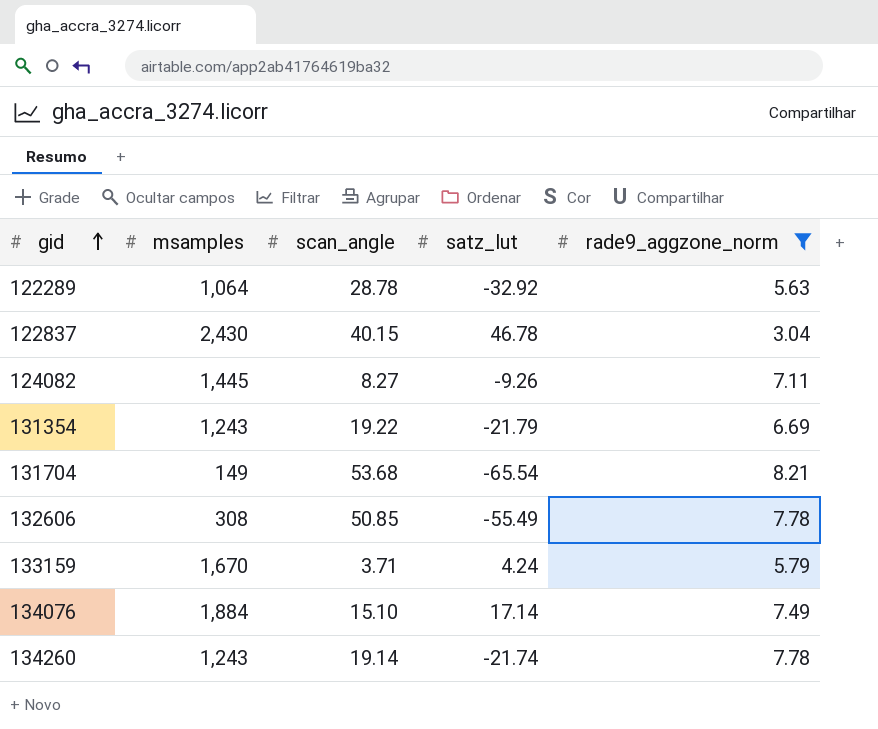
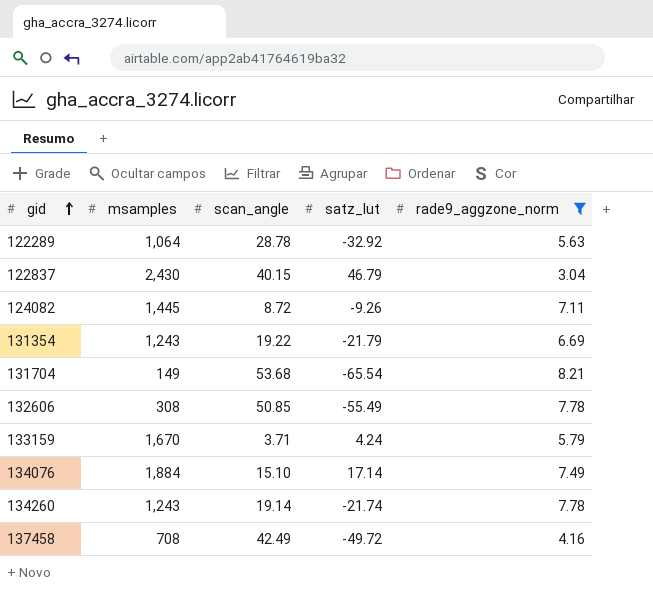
122837 | satz_lut: 46.78 -> 46.79
124082 | scan_angle: 8.27 -> 8.72
row 137458: none -> 708 | 42.49 | -49.72 | 4.16

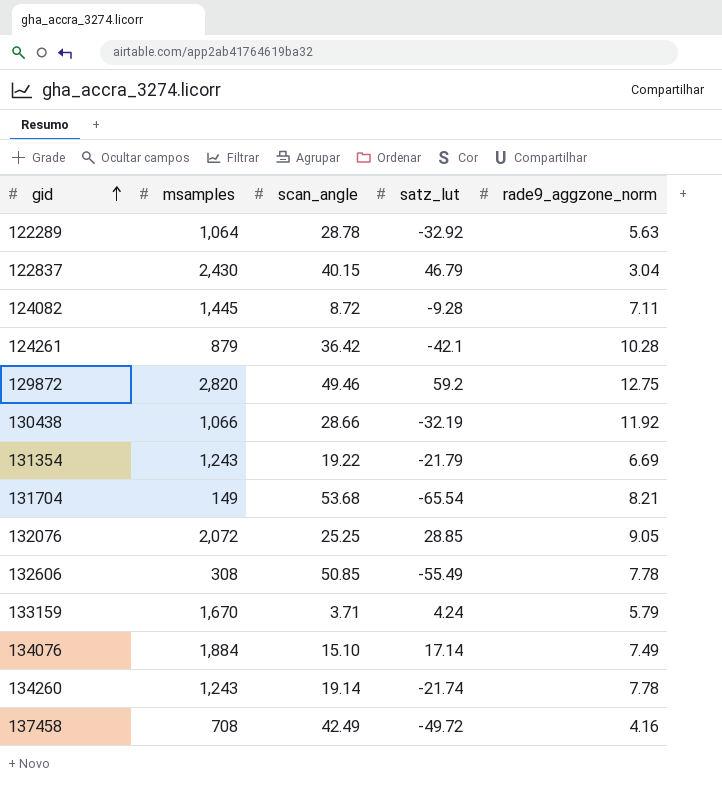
filter: rade9_aggzone_norm <= 8.21 -> none
124082 | satz_lut: -9.26 -> -9.28

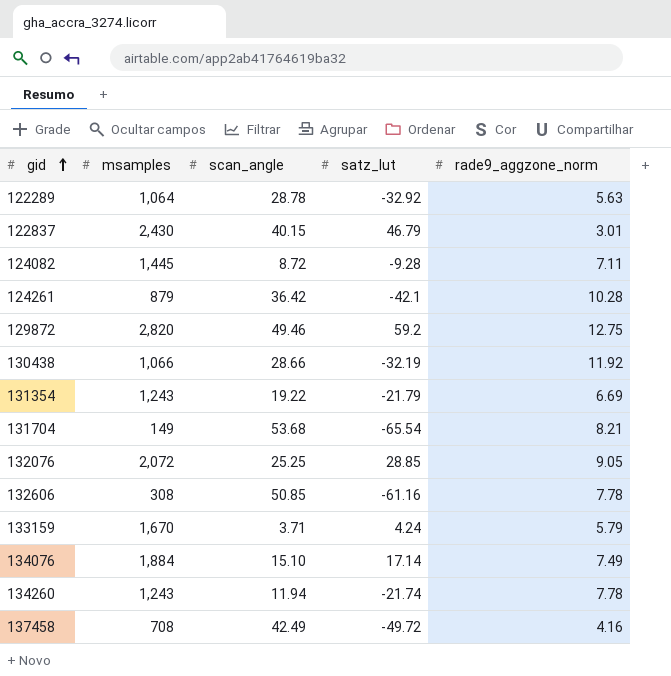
122837 | rade9_aggzone_norm: 3.04 -> 3.01
132606 | satz_lut: -55.49 -> -61.16
134260 | scan_angle: 19.14 -> 11.94

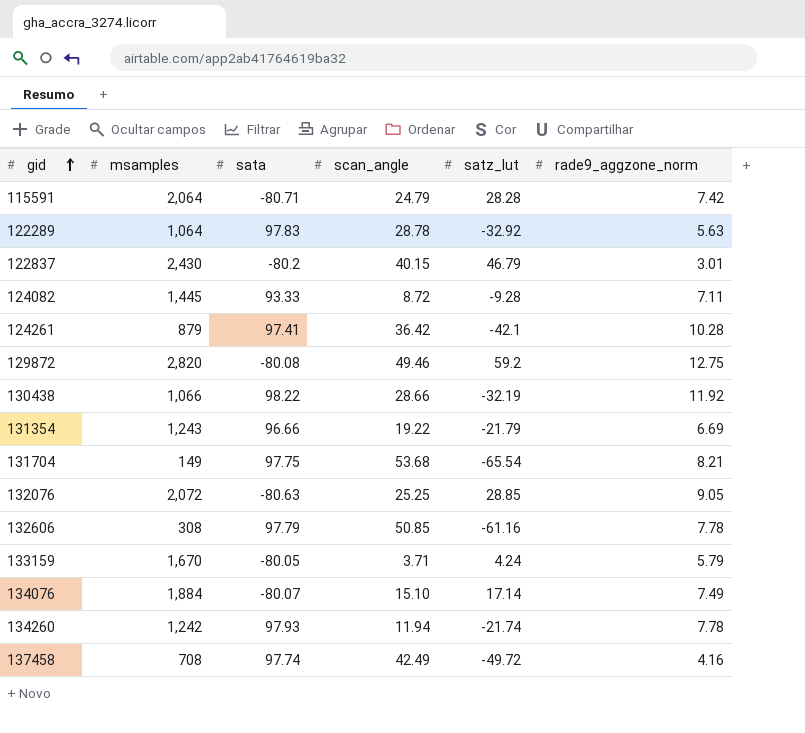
column sata | position: none -> 3
row 115591: none -> 2,064 | -80.71 | 24.79 | 28.28 | 7.42
134260 | msamples: 1,243 -> 1,242

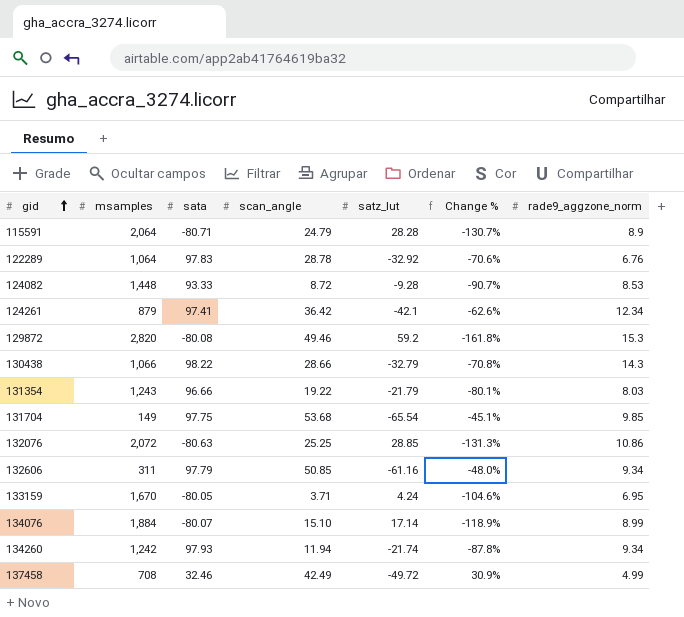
column Change % | formula: none -> ([scan_angle] - [sata]) / [sata]
row 122837: 2,430 | -80.2 | 40.15 | 46.79 | 3.01 -> none
115591 | rade9_aggzone_norm: 7.42 -> 8.9
122289 | rade9_aggzone_norm: 5.63 -> 6.76
124082 | msamples: 1,445 -> 1,448
124082 | rade9_aggzone_norm: 7.11 -> 8.53
124261 | rade9_aggzone_norm: 10.28 -> 12.34
129872 | rade9_aggzone_norm: 12.75 -> 15.3
130438 | satz_lut: -32.19 -> -32.79
130438 | rade9_aggzone_norm: 11.92 -> 14.3
131354 | rade9_aggzone_norm: 6.69 -> 8.03
131704 | rade9_aggzone_norm: 8.21 -> 9.85
132076 | rade9_aggzone_norm: 9.05 -> 10.86
132606 | msamples: 308 -> 311
132606 | rade9_aggzone_norm: 7.78 -> 9.34
133159 | rade9_aggzone_norm: 5.79 -> 6.95
134076 | rade9_aggzone_norm: 7.49 -> 8.99
134260 | rade9_aggzone_norm: 7.78 -> 9.34
137458 | sata: 97.74 -> 32.46
137458 | rade9_aggzone_norm: 4.16 -> 4.99

